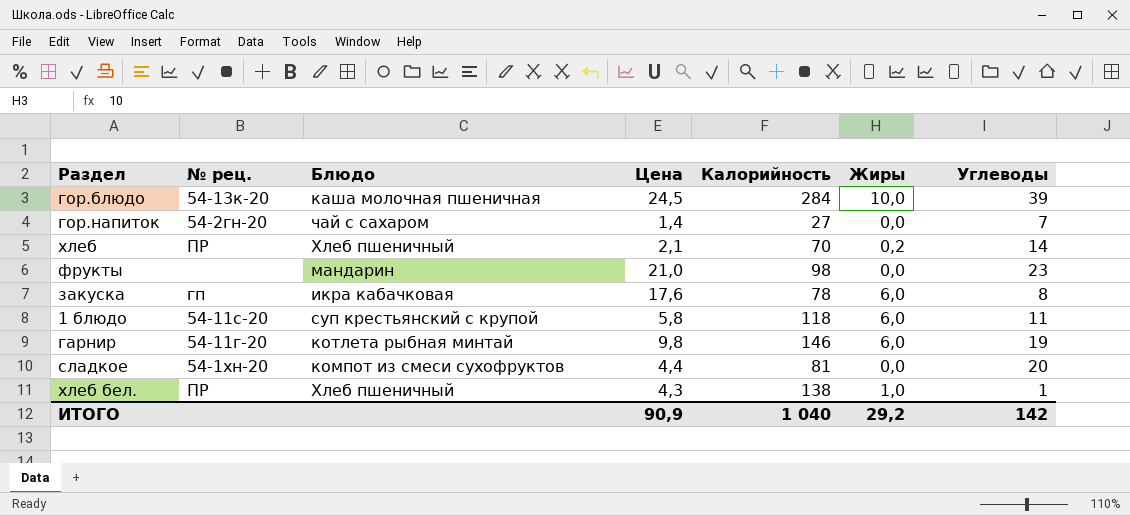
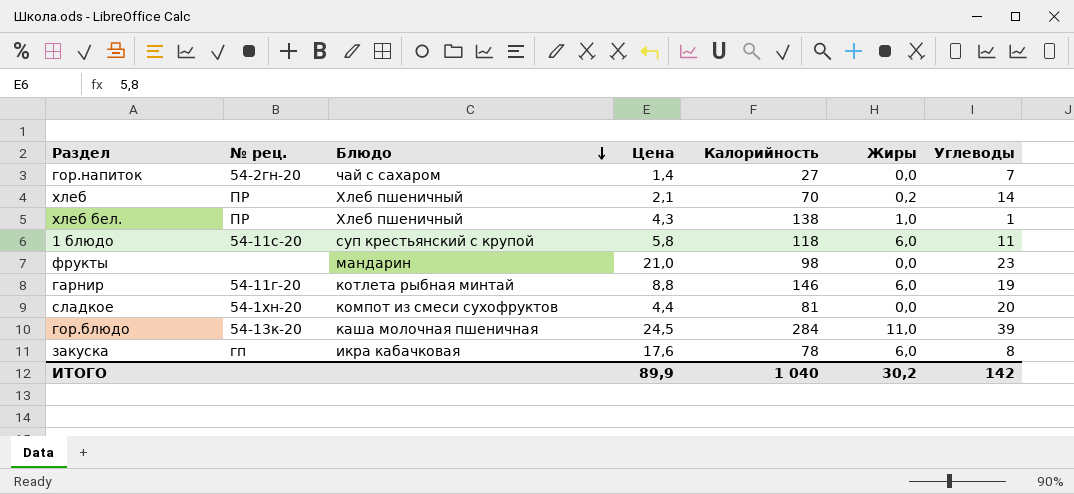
row order: none -> Блюдо descending
гарнир | Цена: 9,8 -> 8,8
гор.блюдо | Жиры: 10,0 -> 11,0
ИТОГО | Цена: 90,9 -> 89,9
ИТОГО | Жиры: 29,2 -> 30,2

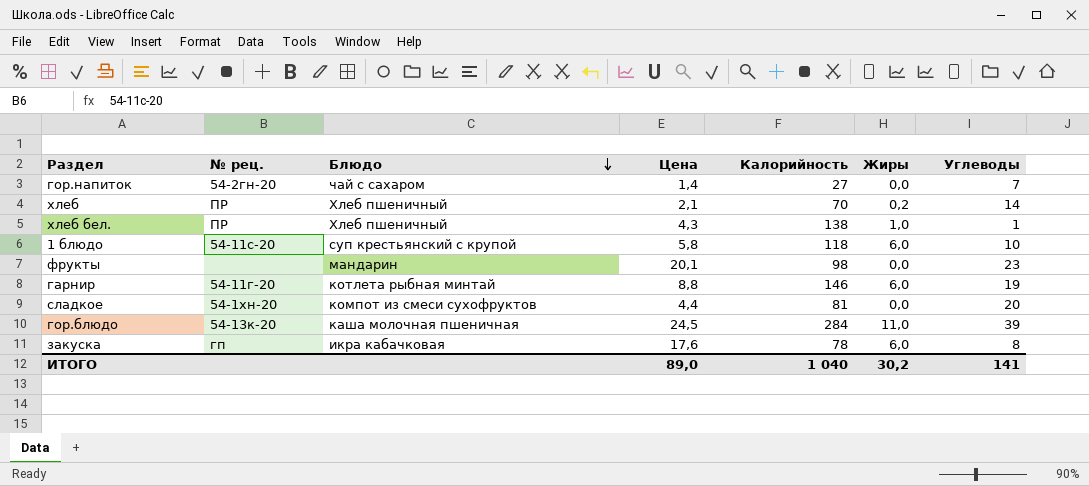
1 блюдо | Углеводы: 11 -> 10
фрукты | Цена: 21,0 -> 20,1
ИТОГО | Цена: 89,9 -> 89,0
ИТОГО | Углеводы: 142 -> 141

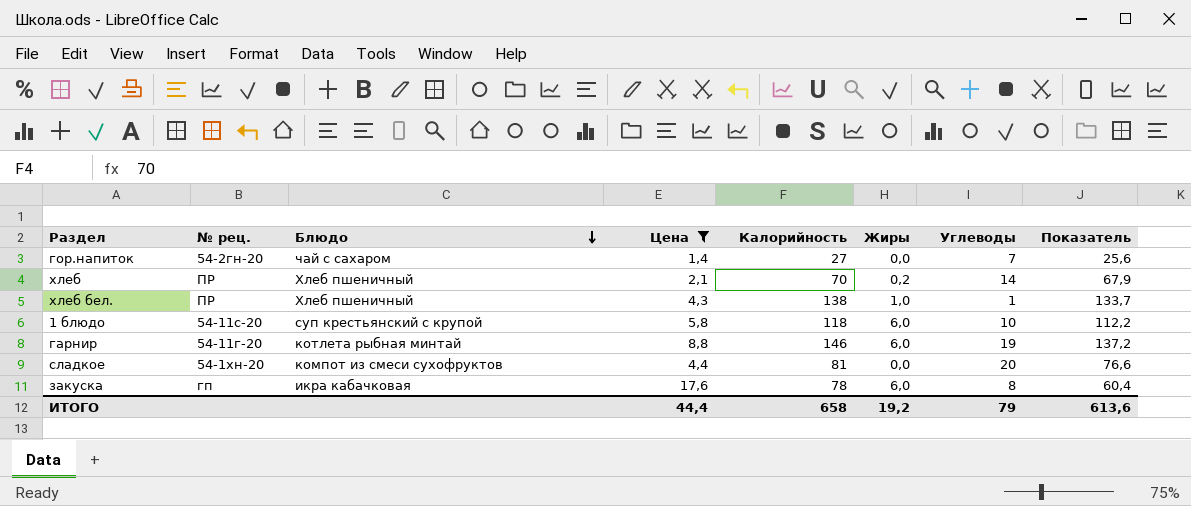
filter: none -> Цена <= 17,6
column Показатель | formula: none -> [Калорийность] - [Цена]
ИТОГО | Цена: 89,0 -> 44,4
ИТОГО | Калорийность: 1 040 -> 658
ИТОГО | Жиры: 30,2 -> 19,2
ИТОГО | Углеводы: 141 -> 79

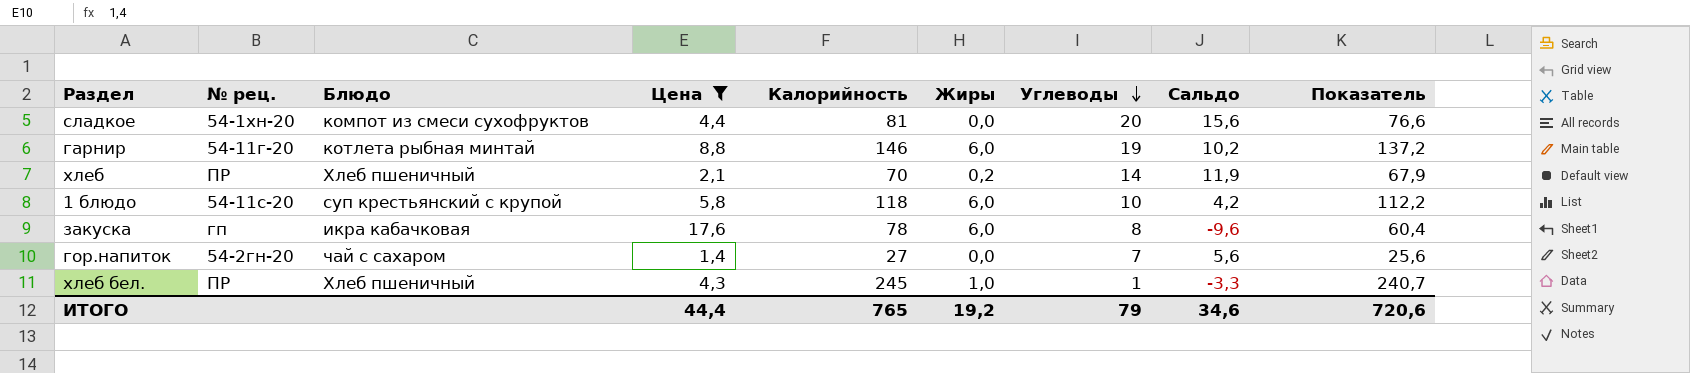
row order: Блюдо descending -> Углеводы descending
column Сальдо | formula: none -> [Углеводы] - [Цена]
хлеб бел. | Калорийность: 138 -> 245
хлеб бел. | Показатель: 133,7 -> 240,7
ИТОГО | Калорийность: 658 -> 765
ИТОГО | Показатель: 613,6 -> 720,6

